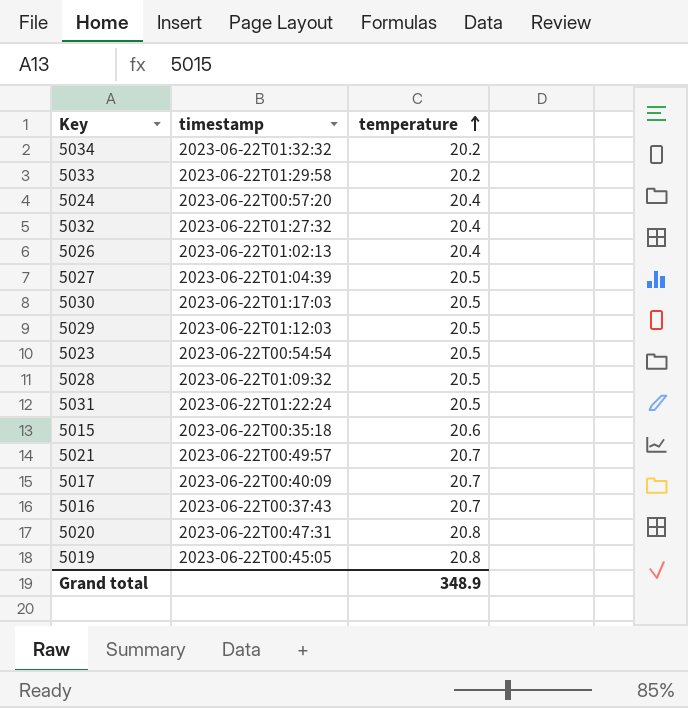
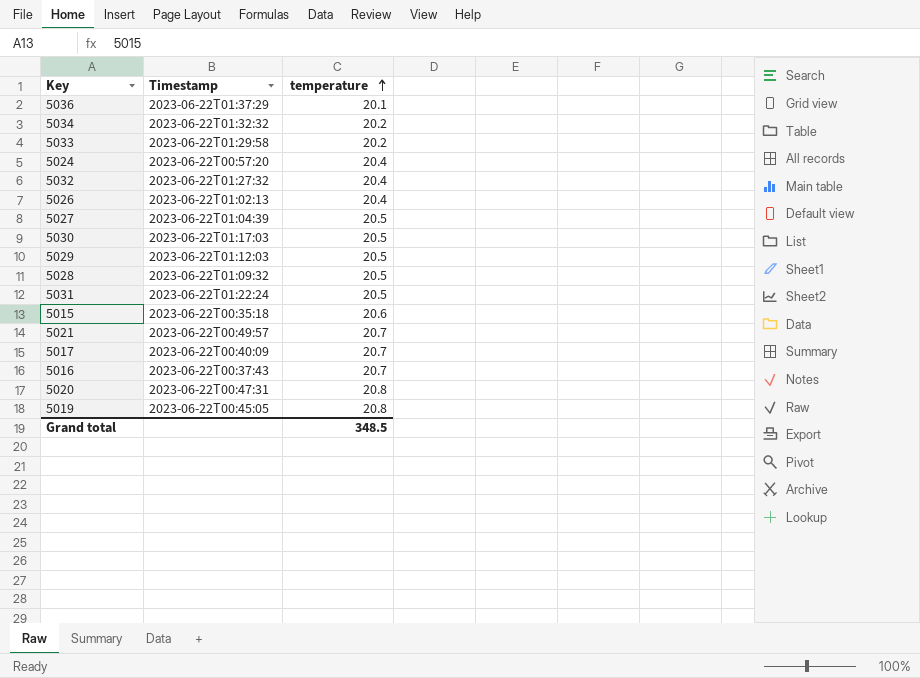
column name: timestamp -> Timestamp
row 5023: 2023-06-22T00:54:54 | 20.5 -> none
row 5036: none -> 2023-06-22T01:37:29 | 20.1
Grand total | temperature: 348.9 -> 348.5

